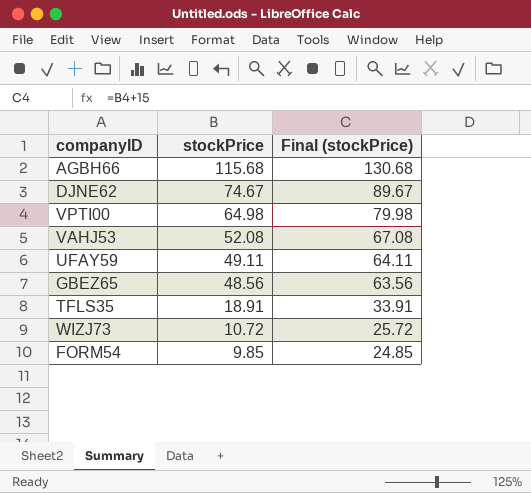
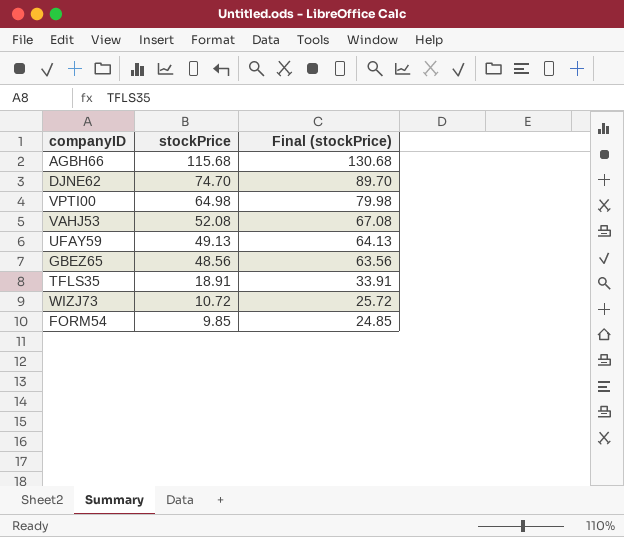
DJNE62 | stockPrice: 74.67 -> 74.70
DJNE62 | Final (stockPrice): 89.67 -> 89.70
UFAY59 | stockPrice: 49.11 -> 49.13
UFAY59 | Final (stockPrice): 64.11 -> 64.13

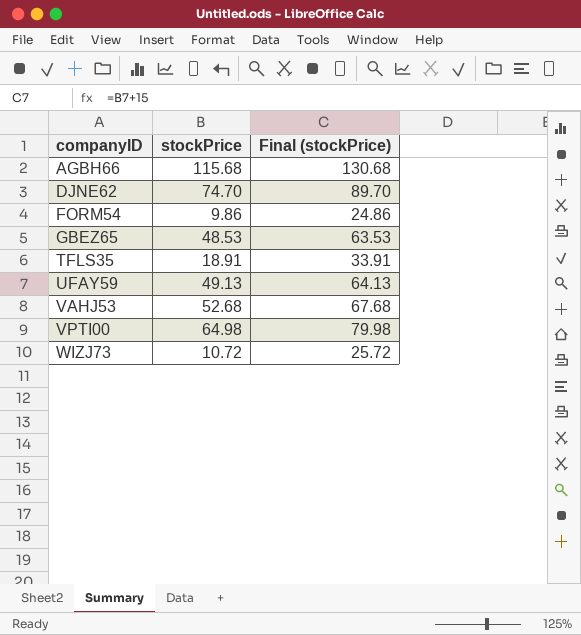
row order: stockPrice descending -> companyID ascending
FORM54 | stockPrice: 9.85 -> 9.86
FORM54 | Final (stockPrice): 24.85 -> 24.86
GBEZ65 | stockPrice: 48.56 -> 48.53
GBEZ65 | Final (stockPrice): 63.56 -> 63.53
VAHJ53 | stockPrice: 52.08 -> 52.68
VAHJ53 | Final (stockPrice): 67.08 -> 67.68

